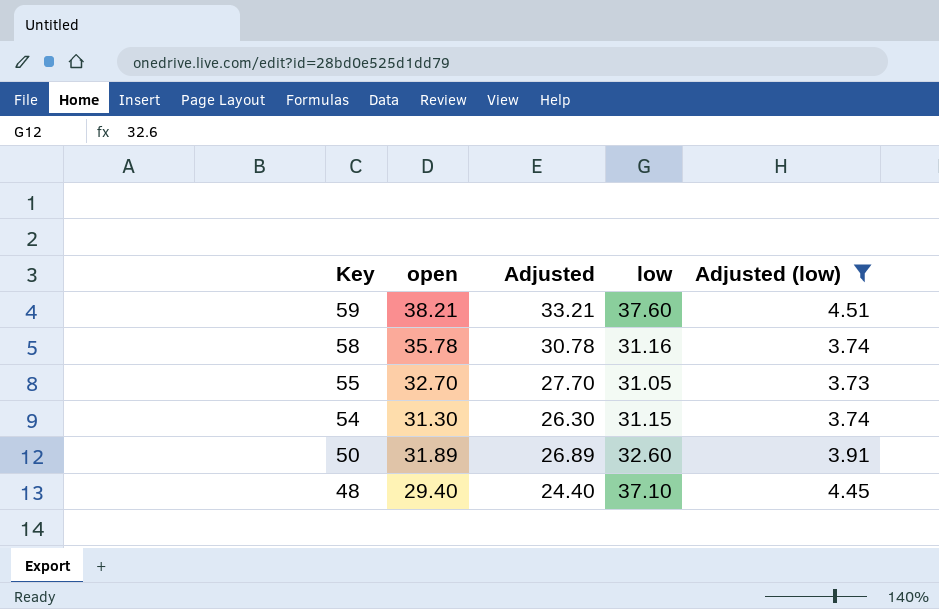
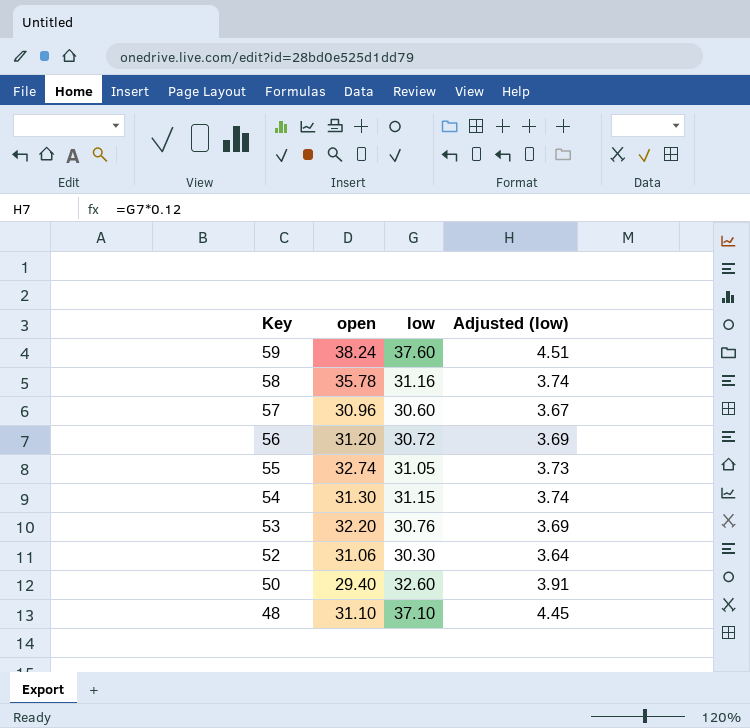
filter: Adjusted (low) >= 3.73 -> none
column Adjusted | formula: [open] - 5 -> none
59 | open: 38.21 -> 38.24
55 | open: 32.70 -> 32.74
50 | open: 31.89 -> 29.40
48 | open: 29.40 -> 31.10

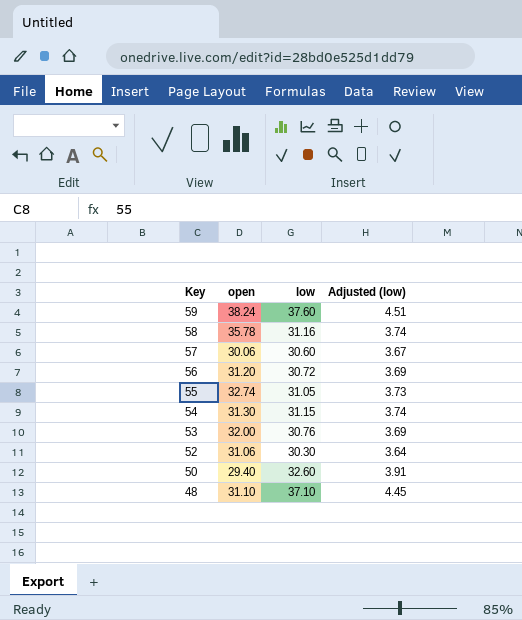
57 | open: 30.96 -> 30.06
53 | open: 32.20 -> 32.00

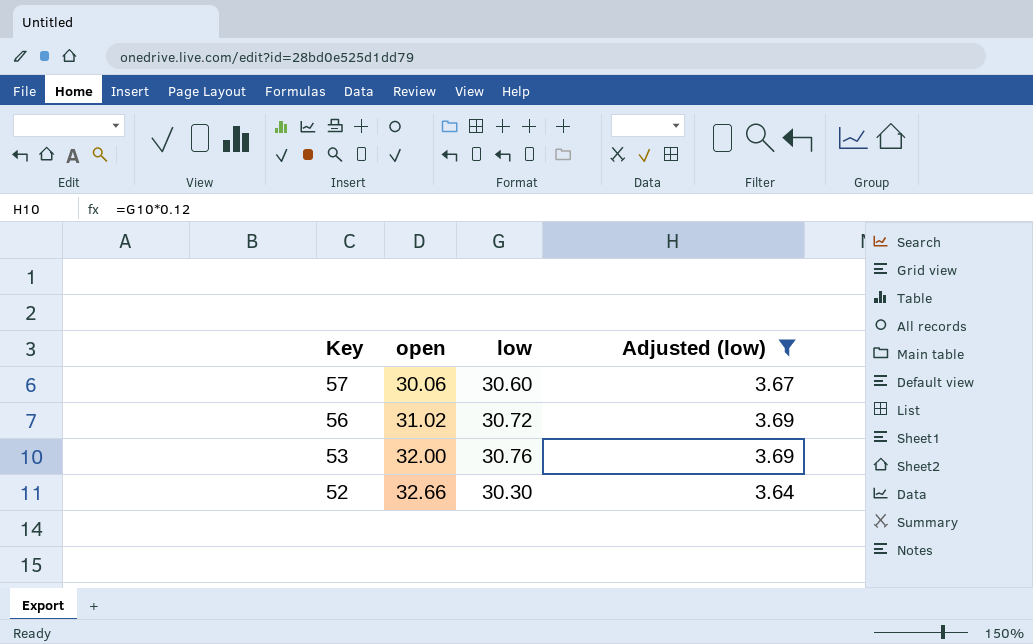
filter: none -> Adjusted (low) <= 3.69
56 | open: 31.20 -> 31.02
52 | open: 31.06 -> 32.66

